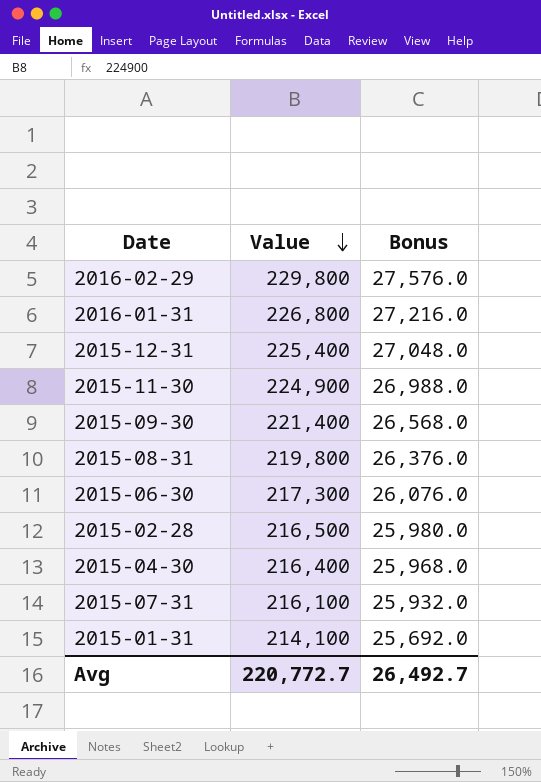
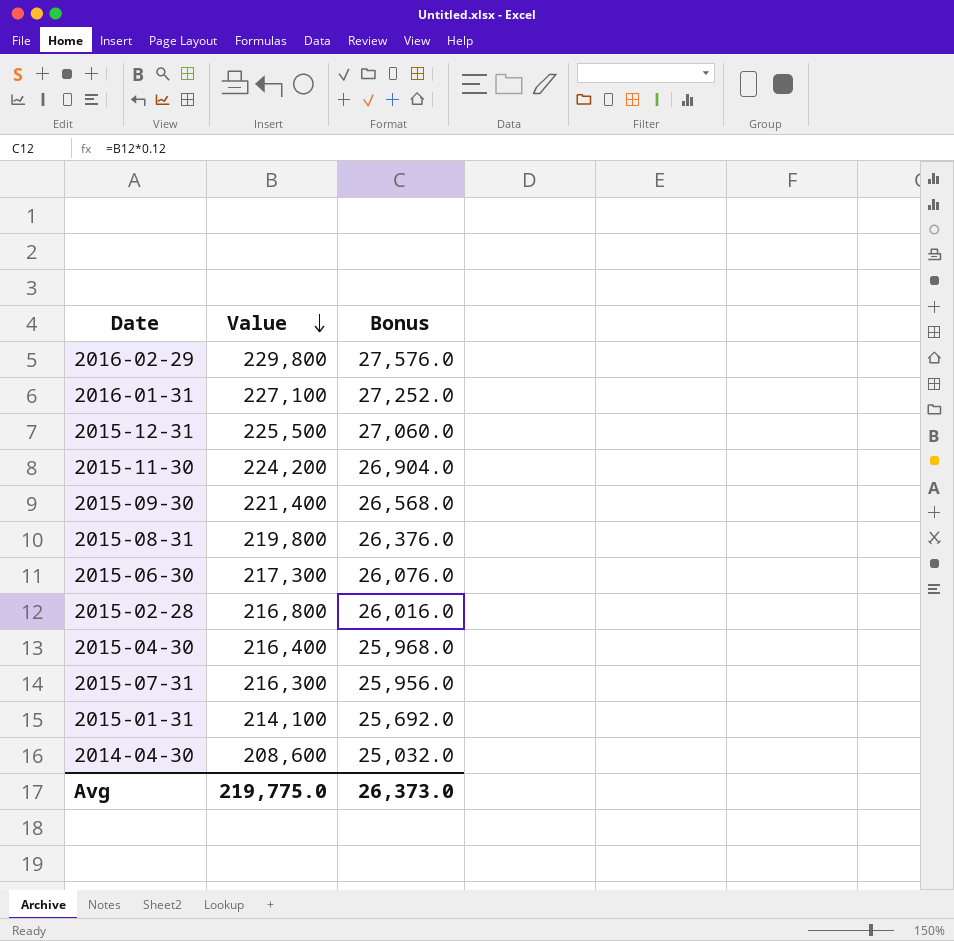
2016-01-31 | Value: 226,800 -> 227,100
2016-01-31 | Bonus: 27,216.0 -> 27,252.0
2015-12-31 | Value: 225,400 -> 225,500
2015-12-31 | Bonus: 27,048.0 -> 27,060.0
2015-11-30 | Value: 224,900 -> 224,200
2015-11-30 | Bonus: 26,988.0 -> 26,904.0
2015-02-28 | Value: 216,500 -> 216,800
2015-02-28 | Bonus: 25,980.0 -> 26,016.0
2015-07-31 | Value: 216,100 -> 216,300
2015-07-31 | Bonus: 25,932.0 -> 25,956.0
row 2014-04-30: none -> 208,600 | 25,032.0
Avg | Value: 220,772.7 -> 219,775.0
Avg | Bonus: 26,492.7 -> 26,373.0

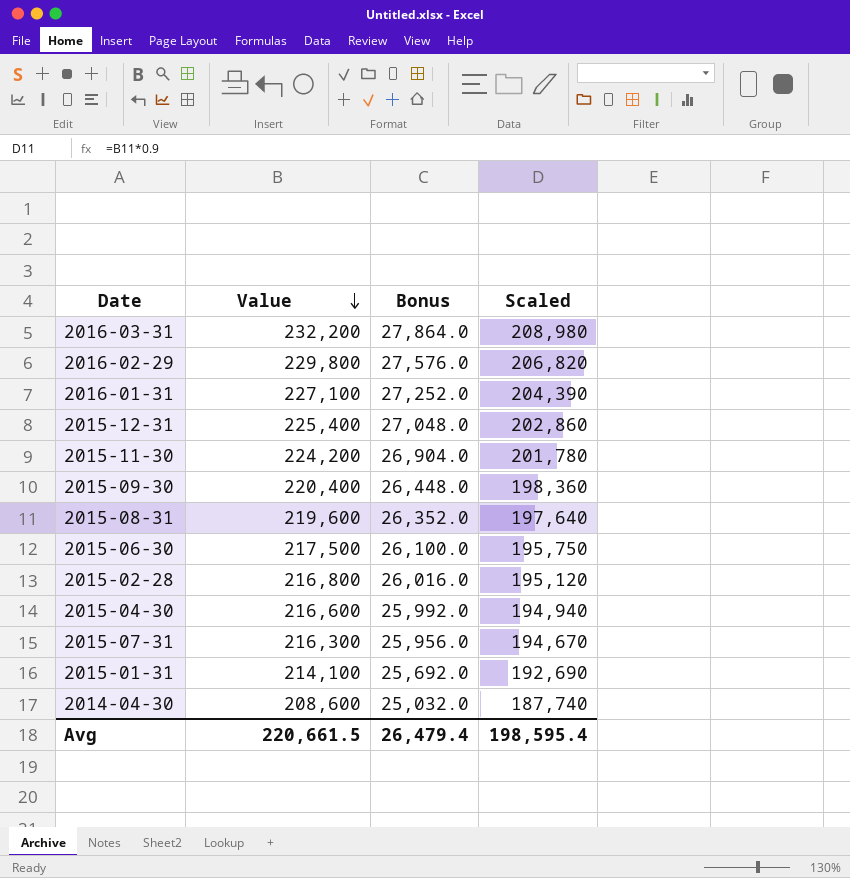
column Scaled | formula: none -> [Value] * 0.9
row 2016-03-31: none -> 232,200 | 27,864.0 | 208,980
2015-12-31 | Value: 225,500 -> 225,400
2015-12-31 | Bonus: 27,060.0 -> 27,048.0
2015-09-30 | Value: 221,400 -> 220,400
2015-09-30 | Bonus: 26,568.0 -> 26,448.0
2015-08-31 | Value: 219,800 -> 219,600
2015-08-31 | Bonus: 26,376.0 -> 26,352.0
2015-06-30 | Value: 217,300 -> 217,500
2015-06-30 | Bonus: 26,076.0 -> 26,100.0
2015-04-30 | Value: 216,400 -> 216,600
2015-04-30 | Bonus: 25,968.0 -> 25,992.0
Avg | Value: 219,775.0 -> 220,661.5
Avg | Bonus: 26,373.0 -> 26,479.4

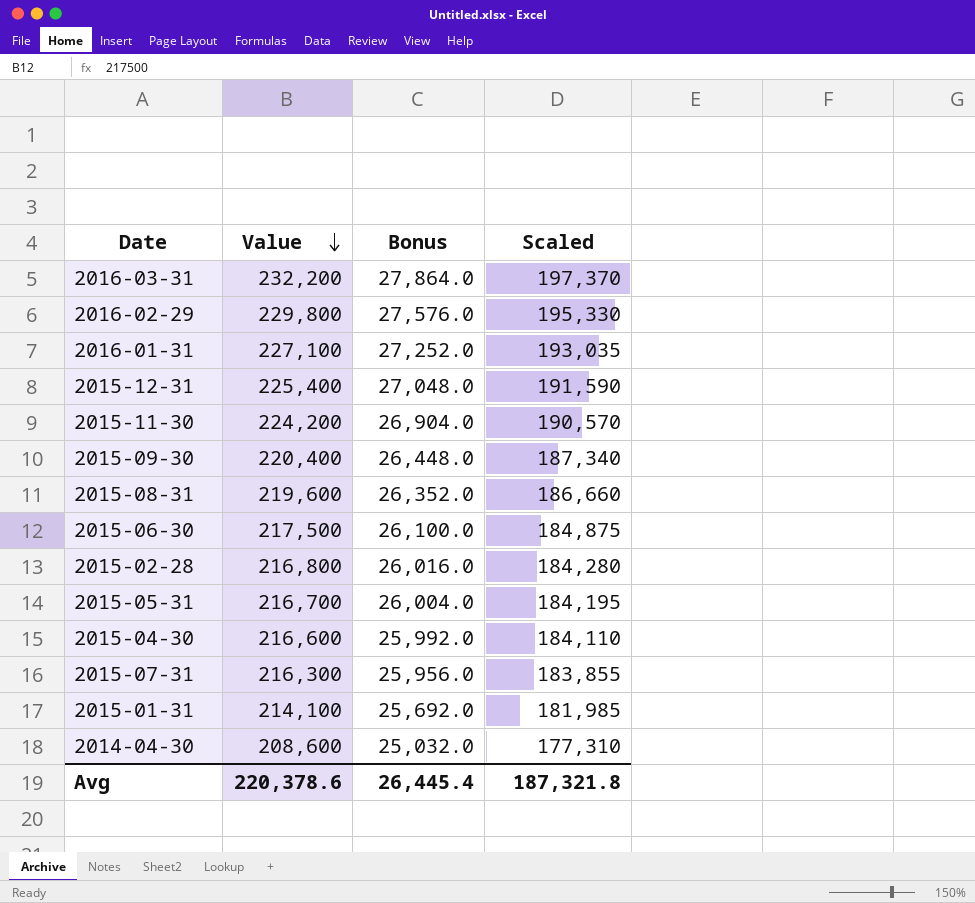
column Scaled | formula: [Value] * 0.9 -> [Value] * 0.85
row 2015-05-31: none -> 216,700 | 26,004.0 | 184,195
Avg | Value: 220,661.5 -> 220,378.6
Avg | Bonus: 26,479.4 -> 26,445.4
Avg | Scaled: 198,595.4 -> 187,321.8

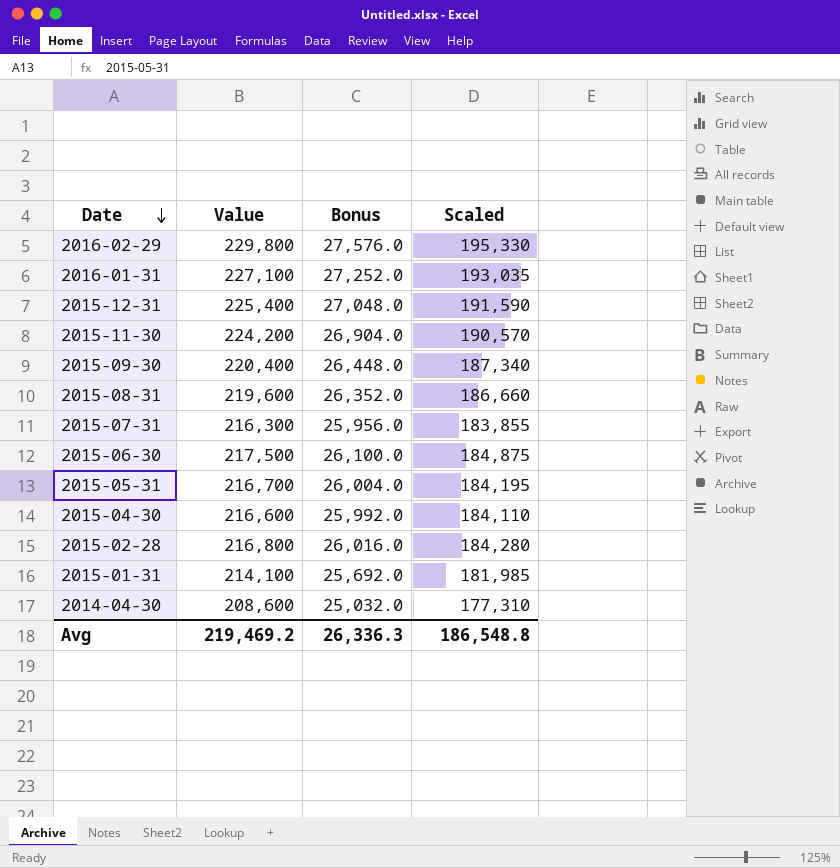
row order: Value descending -> Date descending
row 2016-03-31: 232,200 | 27,864.0 | 197,370 -> none
Avg | Value: 220,378.6 -> 219,469.2
Avg | Bonus: 26,445.4 -> 26,336.3
Avg | Scaled: 187,321.8 -> 186,548.8

